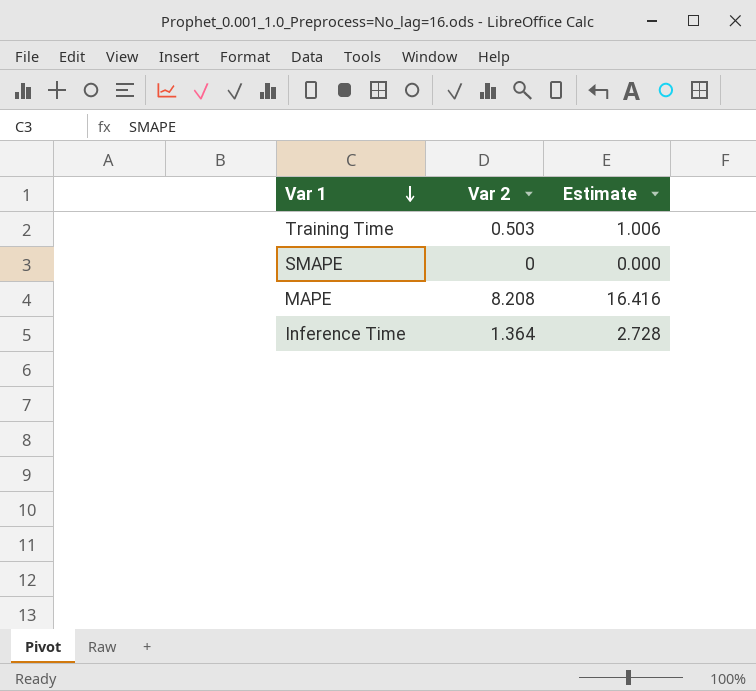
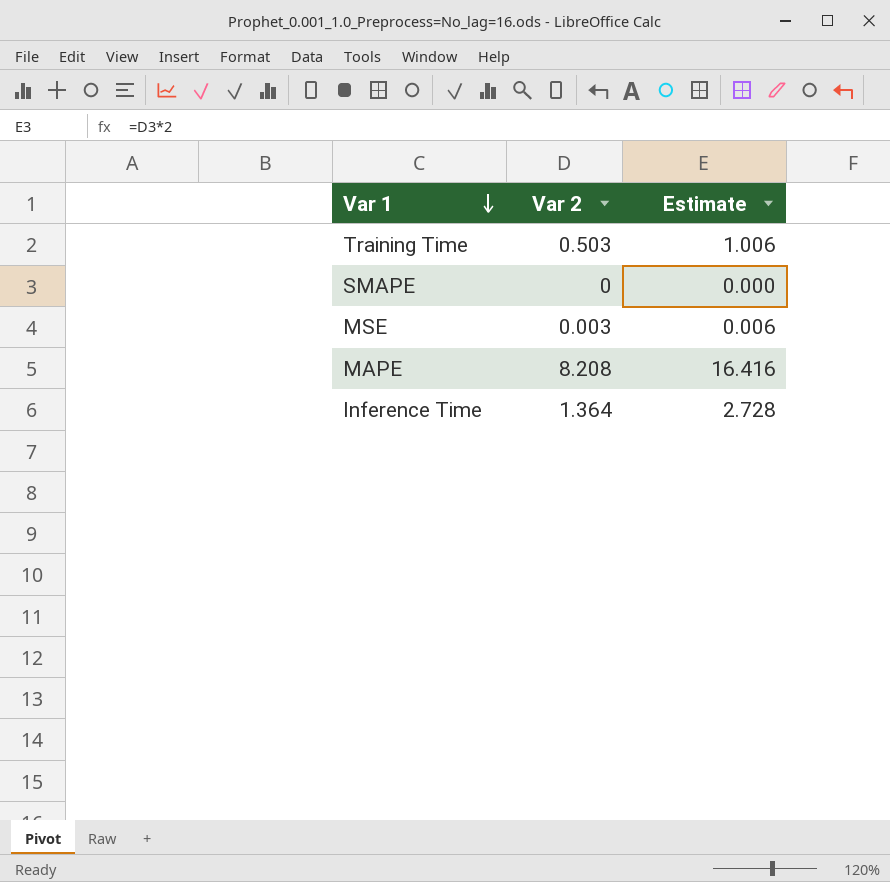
row MSE: none -> 0.003 | 0.006

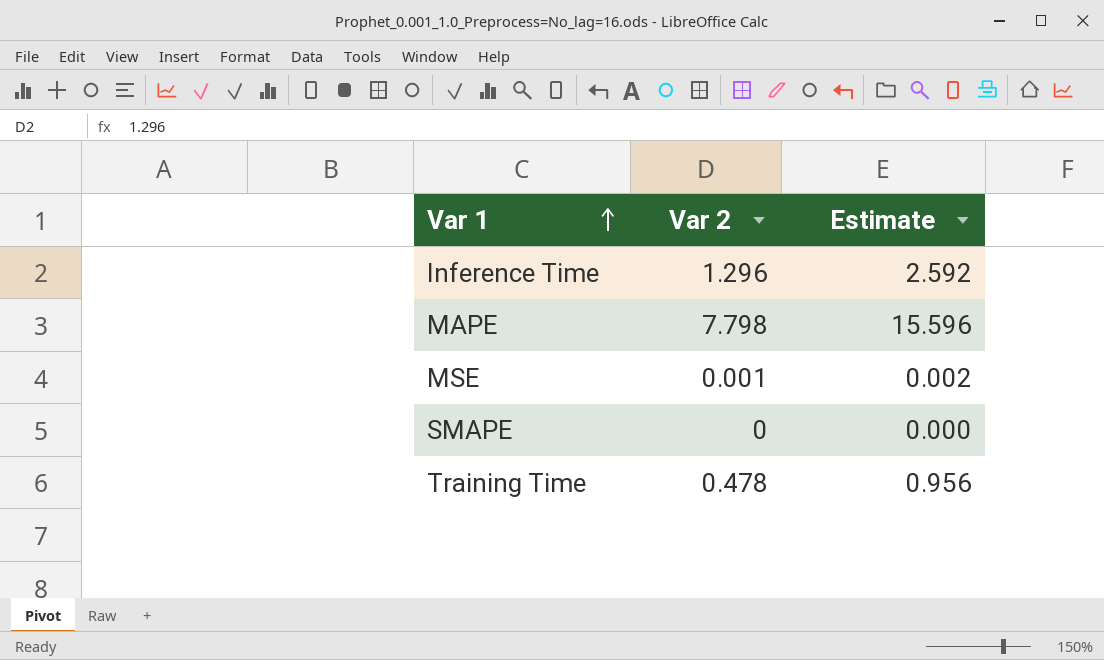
row order: Var 1 descending -> Var 1 ascending
Inference Time | Var 2: 1.364 -> 1.296
Inference Time | Estimate: 2.728 -> 2.592
MAPE | Var 2: 8.208 -> 7.798
MAPE | Estimate: 16.416 -> 15.596
MSE | Var 2: 0.003 -> 0.001
MSE | Estimate: 0.006 -> 0.002
Training Time | Var 2: 0.503 -> 0.478
Training Time | Estimate: 1.006 -> 0.956

